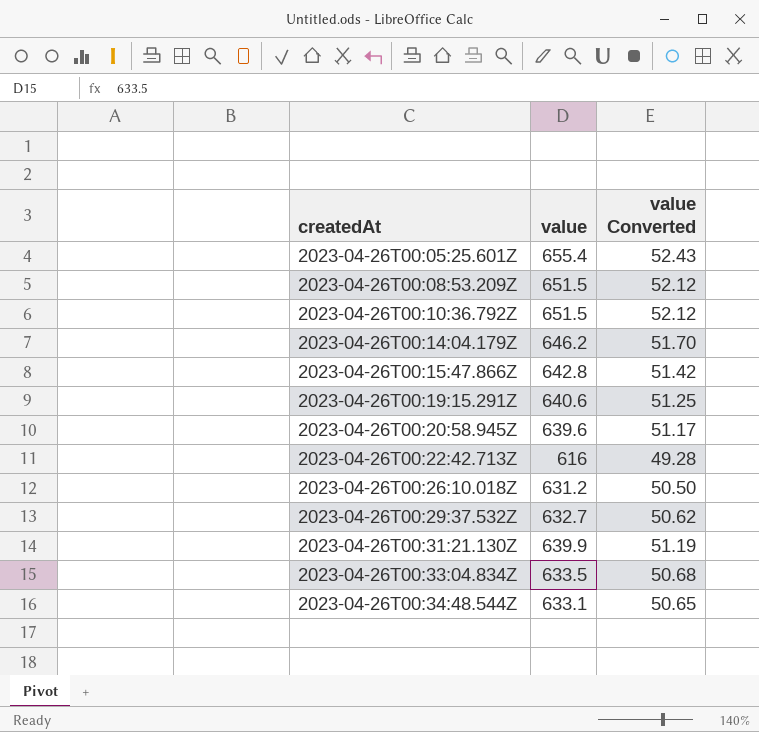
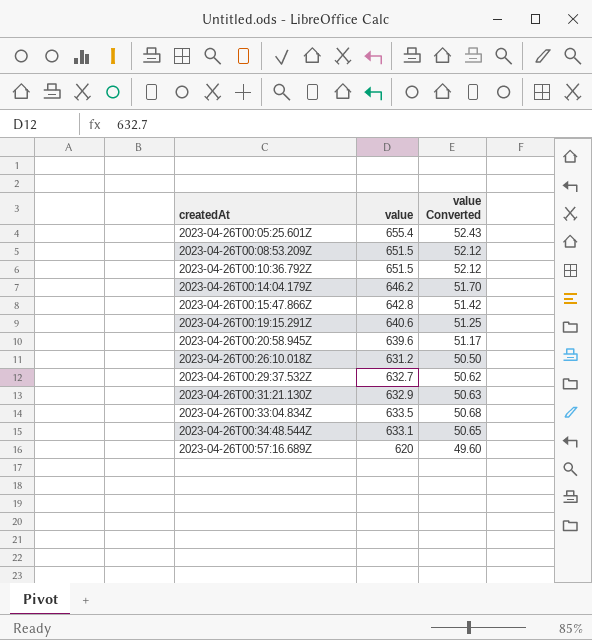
row 2023-04-26T00:22:42.713Z: 616 | 49.28 -> none
2023-04-26T00:31:21.130Z | value: 639.9 -> 632.9
2023-04-26T00:31:21.130Z | value Converted: 51.19 -> 50.63
row 2023-04-26T00:57:16.689Z: none -> 620 | 49.60

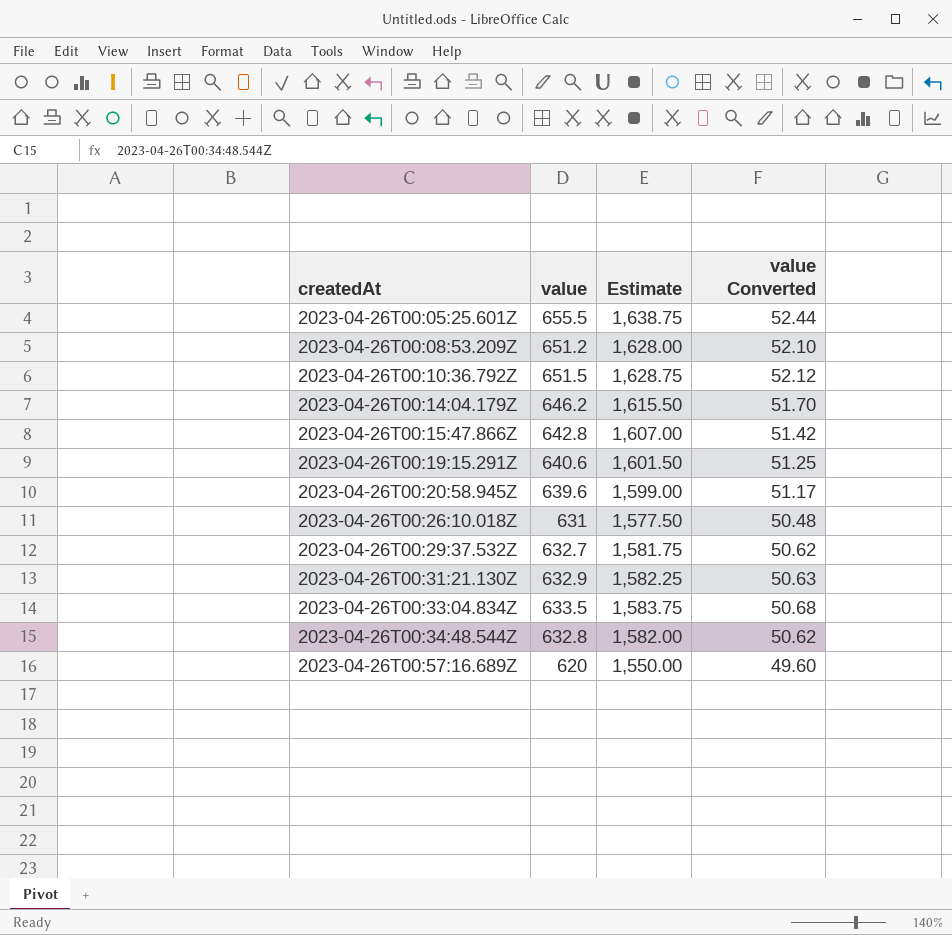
column Estimate | formula: none -> [value] * 2.5
2023-04-26T00:05:25.601Z | value: 655.4 -> 655.5
2023-04-26T00:05:25.601Z | value Converted: 52.43 -> 52.44
2023-04-26T00:08:53.209Z | value: 651.5 -> 651.2
2023-04-26T00:08:53.209Z | value Converted: 52.12 -> 52.10
2023-04-26T00:26:10.018Z | value: 631.2 -> 631
2023-04-26T00:26:10.018Z | value Converted: 50.50 -> 50.48
2023-04-26T00:34:48.544Z | value: 633.1 -> 632.8
2023-04-26T00:34:48.544Z | value Converted: 50.65 -> 50.62

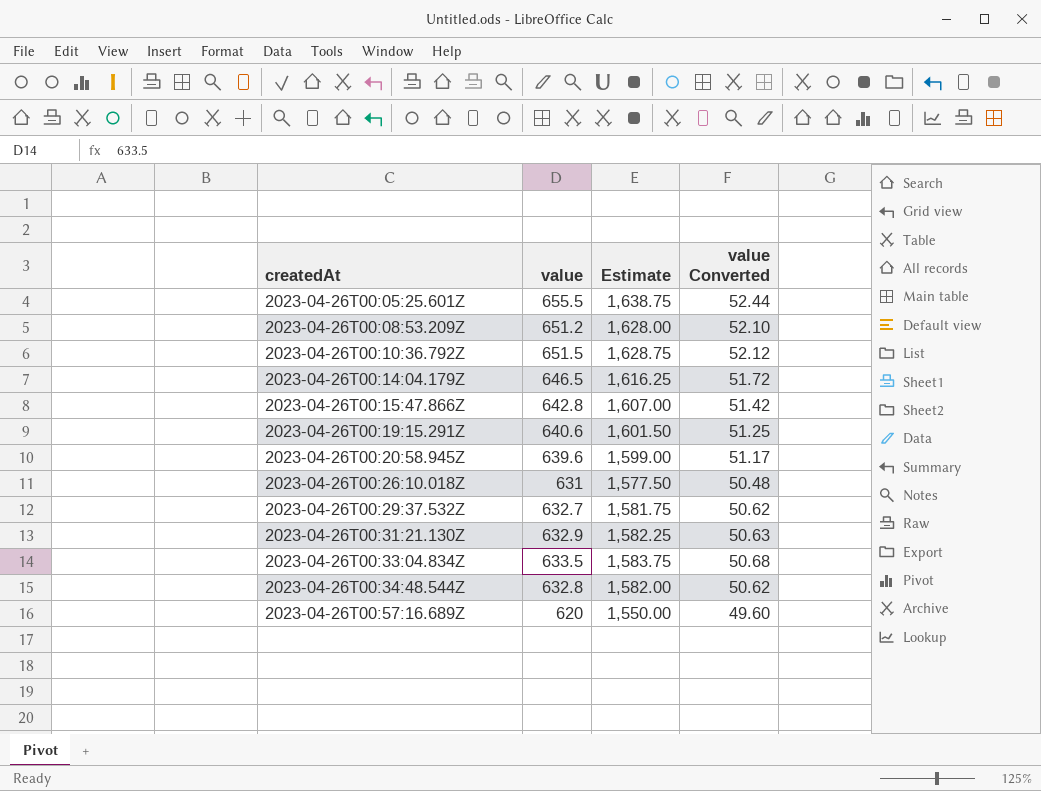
2023-04-26T00:14:04.179Z | value: 646.2 -> 646.5
2023-04-26T00:14:04.179Z | Estimate: 1,615.50 -> 1,616.25
2023-04-26T00:14:04.179Z | value Converted: 51.70 -> 51.72

